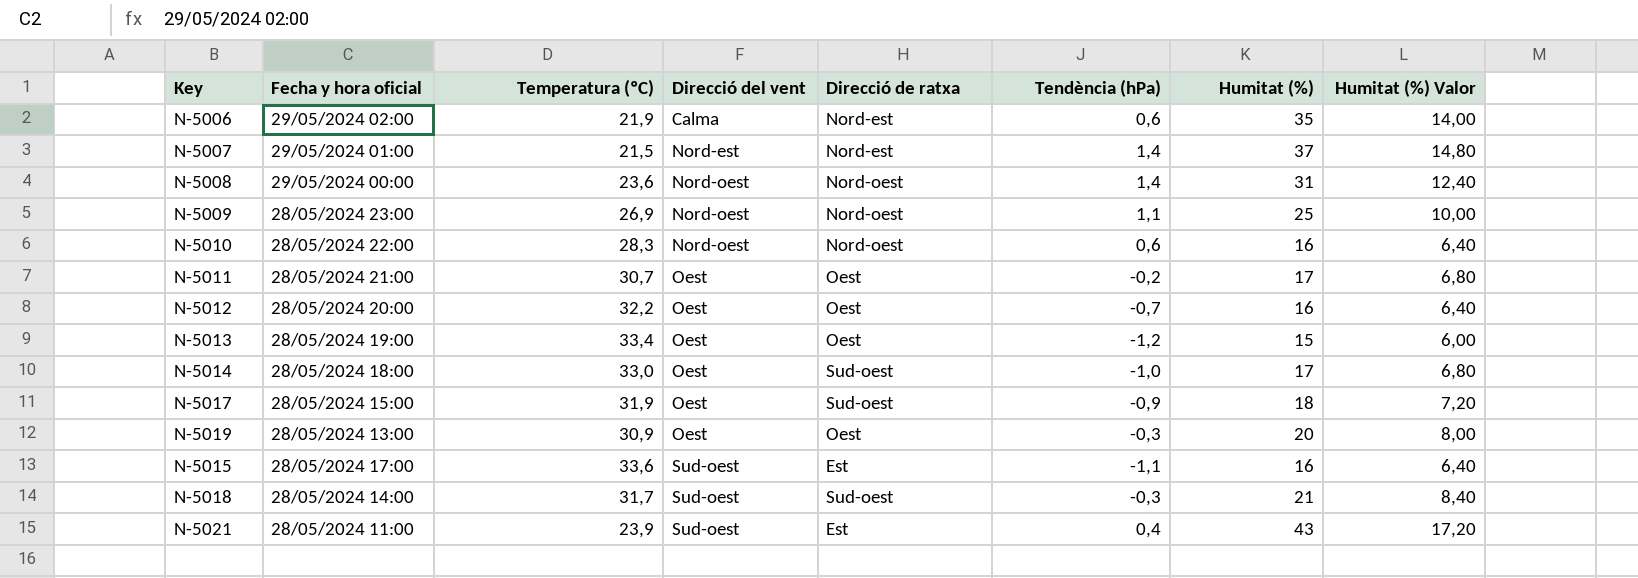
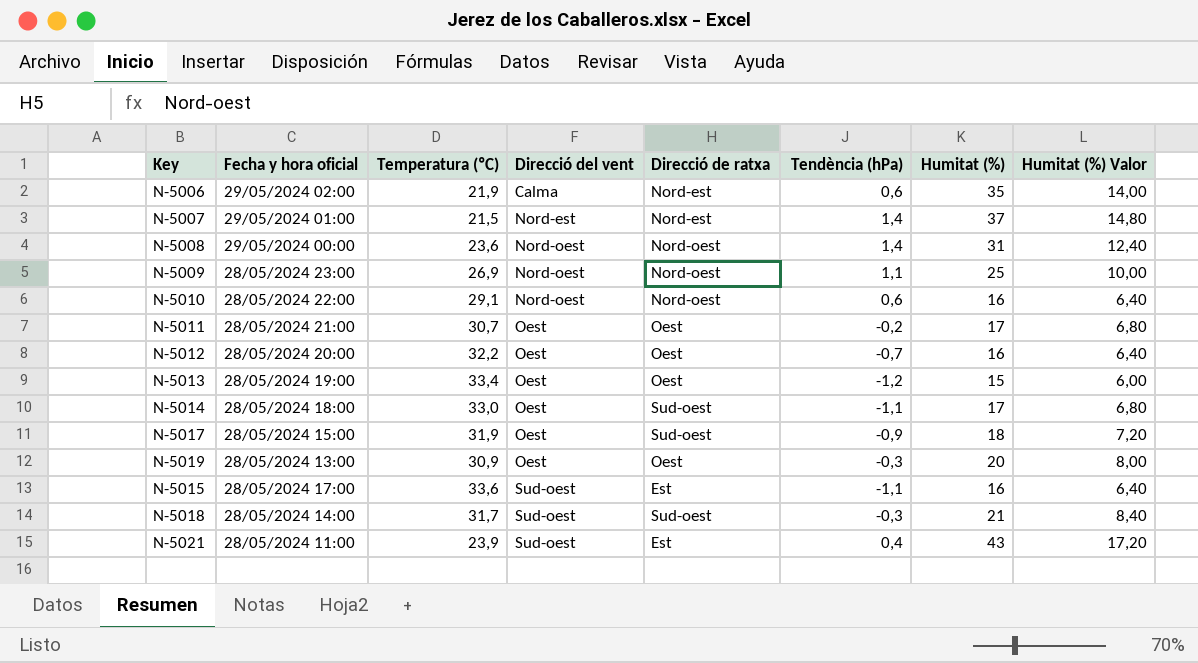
N-5010 | Temperatura (ºC): 28,3 -> 29,1
N-5014 | Tendència (hPa): -1,0 -> -1,1

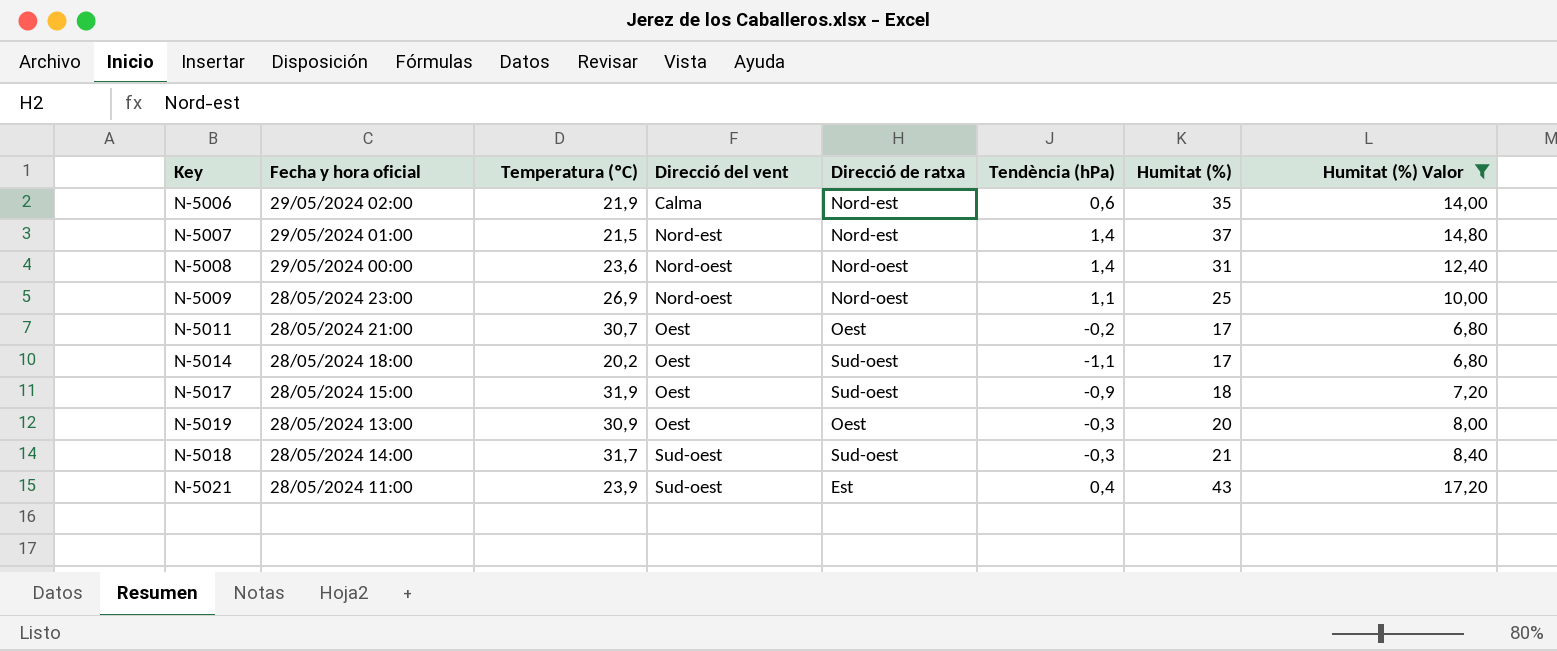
filter: none -> Humitat (%) Valor >= 6,80
N-5014 | Temperatura (ºC): 33,0 -> 20,2

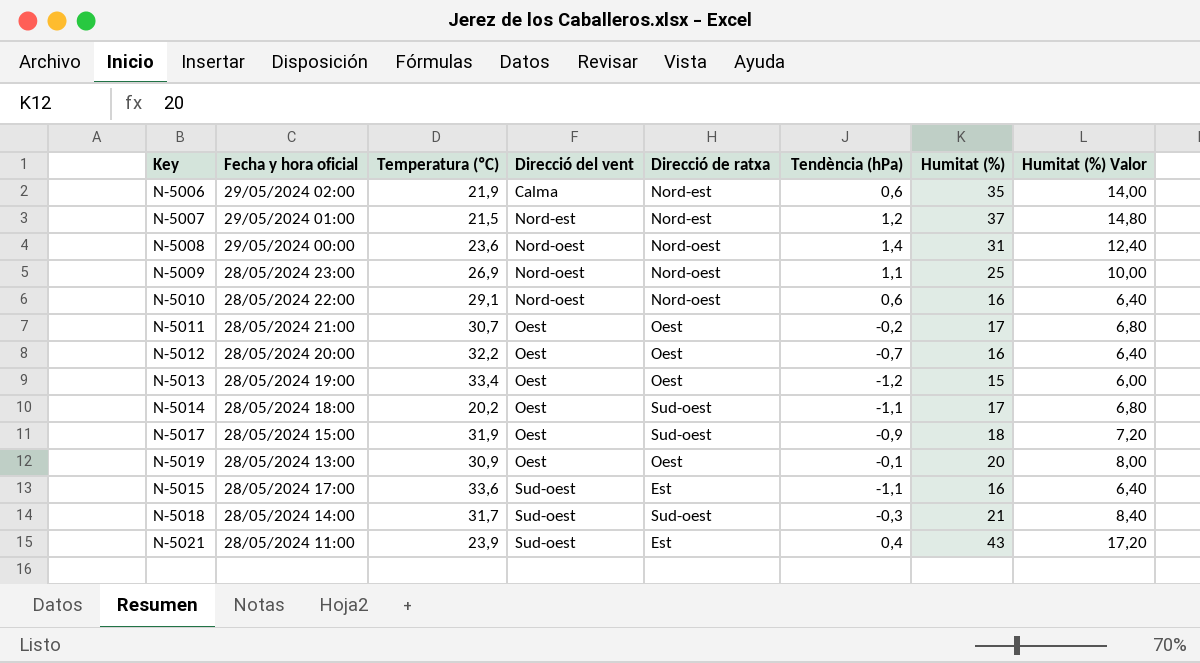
filter: Humitat (%) Valor >= 6,80 -> none
N-5007 | Tendència (hPa): 1,4 -> 1,2
N-5019 | Tendència (hPa): -0,3 -> -0,1

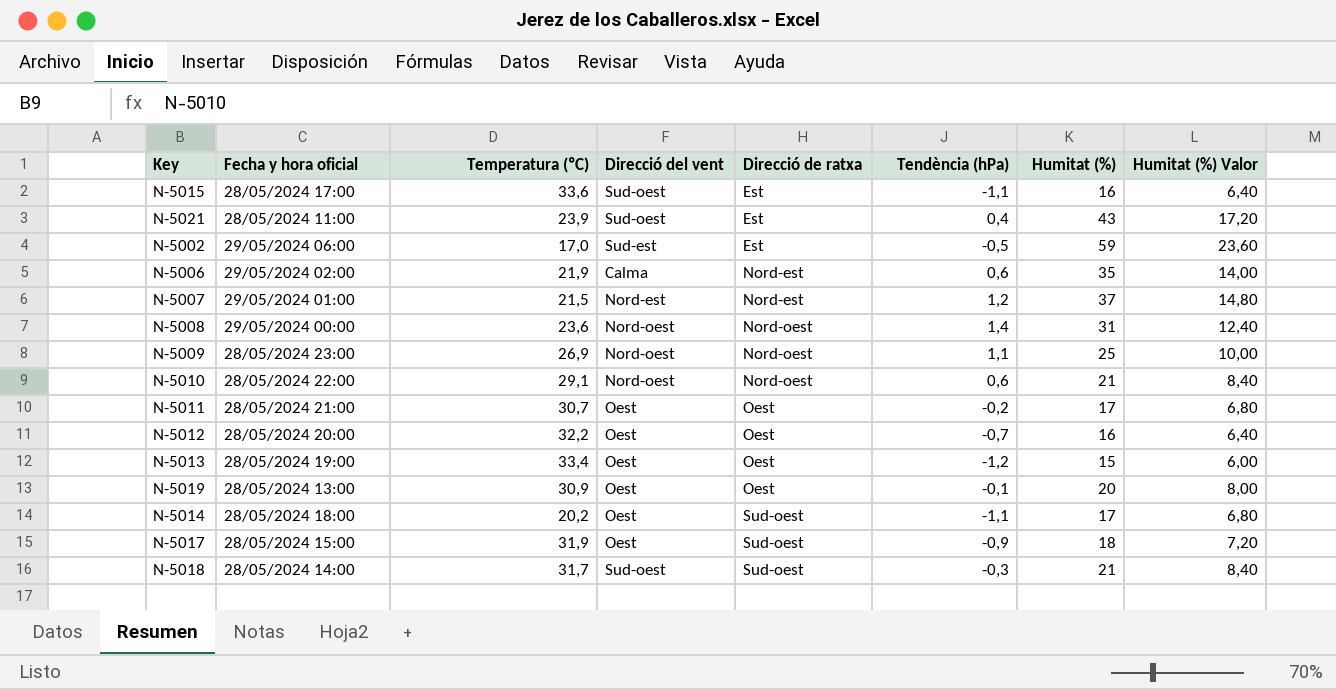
row order: Direcció del vent ascending -> Direcció de ratxa ascending
row N-5002: none -> 29/05/2024 06:00 | 17,0 | Sud-est | Est | -0,5 | 59 | 23,60
N-5010 | Humitat (%): 16 -> 21
N-5010 | Humitat (%) Valor: 6,40 -> 8,40

